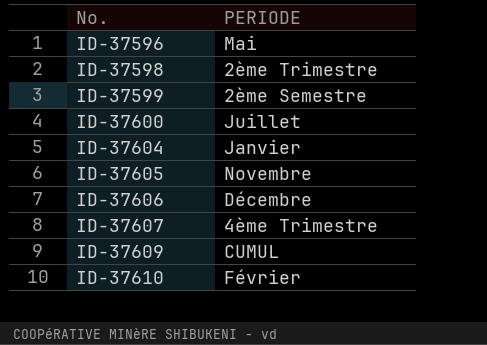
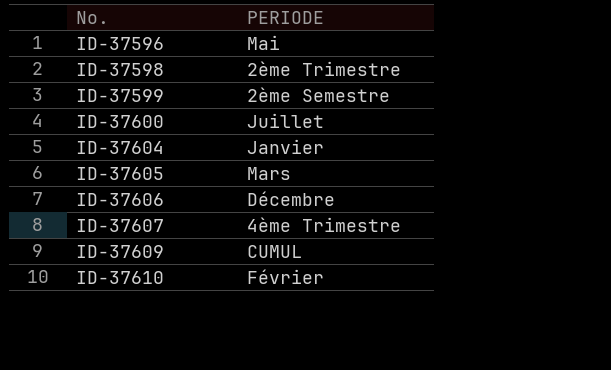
ID-37605 | PERIODE: Novembre -> Mars

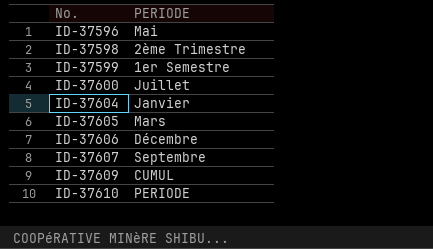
ID-37599 | PERIODE: 2ème Semestre -> 1er Semestre
ID-37607 | PERIODE: 4ème Trimestre -> Septembre
ID-37610 | PERIODE: Février -> PERIODE

